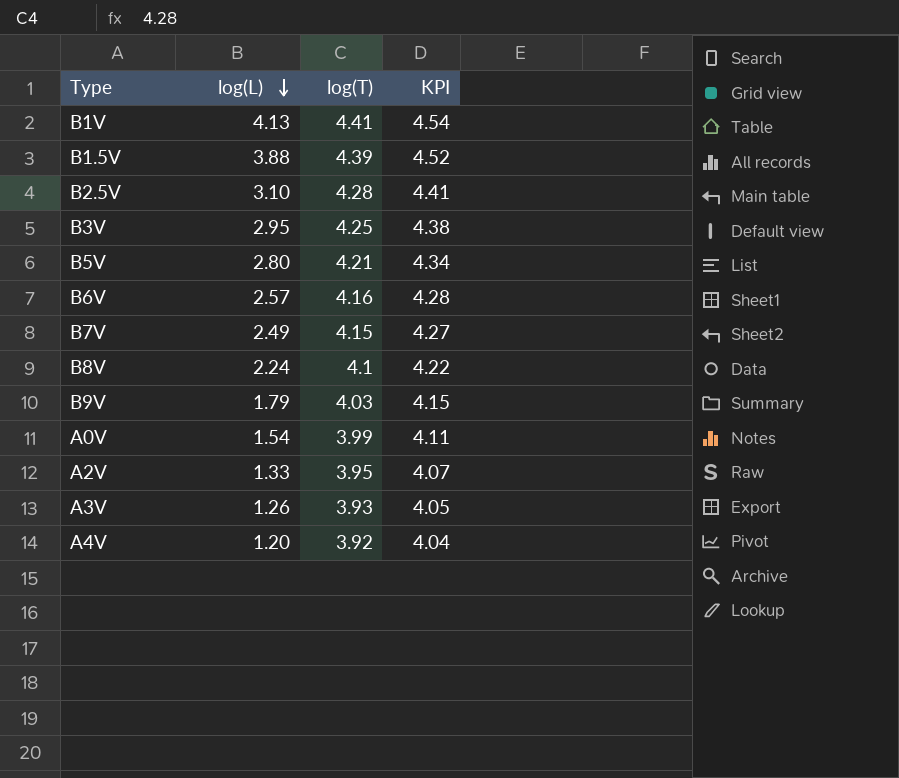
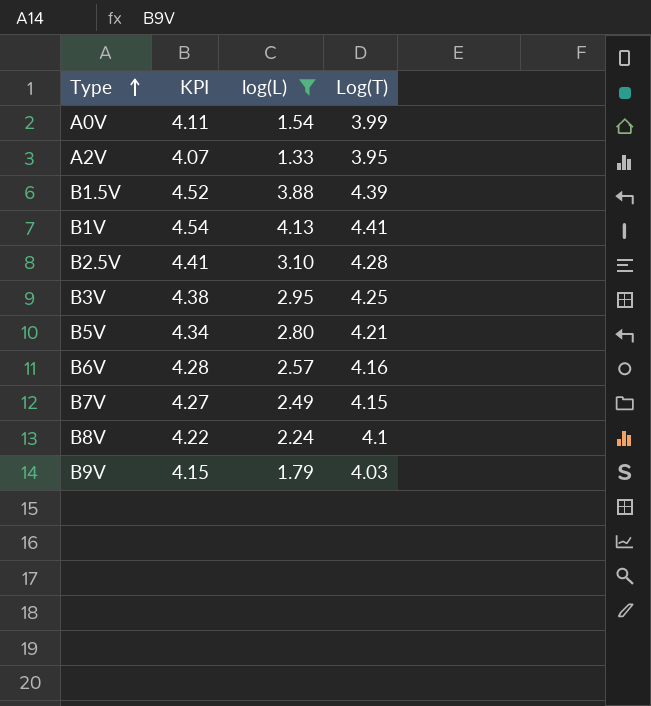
filter: none -> log(L) >= 1.33
row order: log(L) descending -> Type ascending
column KPI | position: 4 -> 2
column name: log(T) -> Log(T)

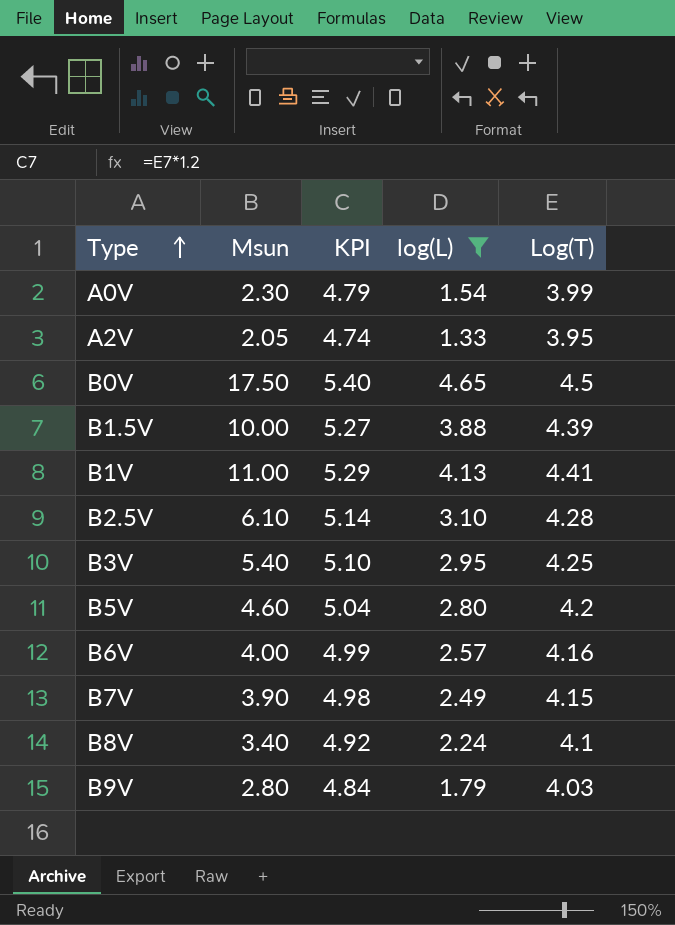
column Msun | position: none -> 2
column KPI | formula: [Log(T)] * 1.03 -> [Log(T)] * 1.2
row B0V: none -> 17.50 | 5.40 | 4.65 | 4.5
B5V | Log(T): 4.21 -> 4.2

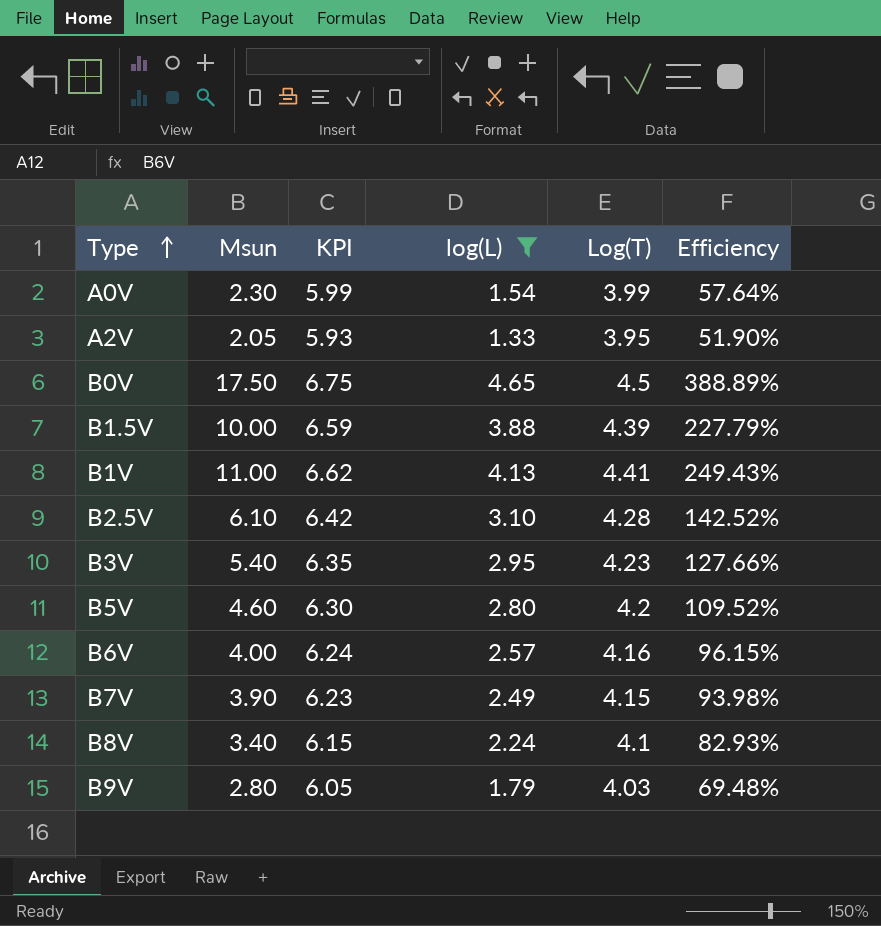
column KPI | formula: [Log(T)] * 1.2 -> [Log(T)] * 1.5
column Efficiency | formula: none -> [Msun] / [Log(T)]
B3V | Log(T): 4.25 -> 4.23

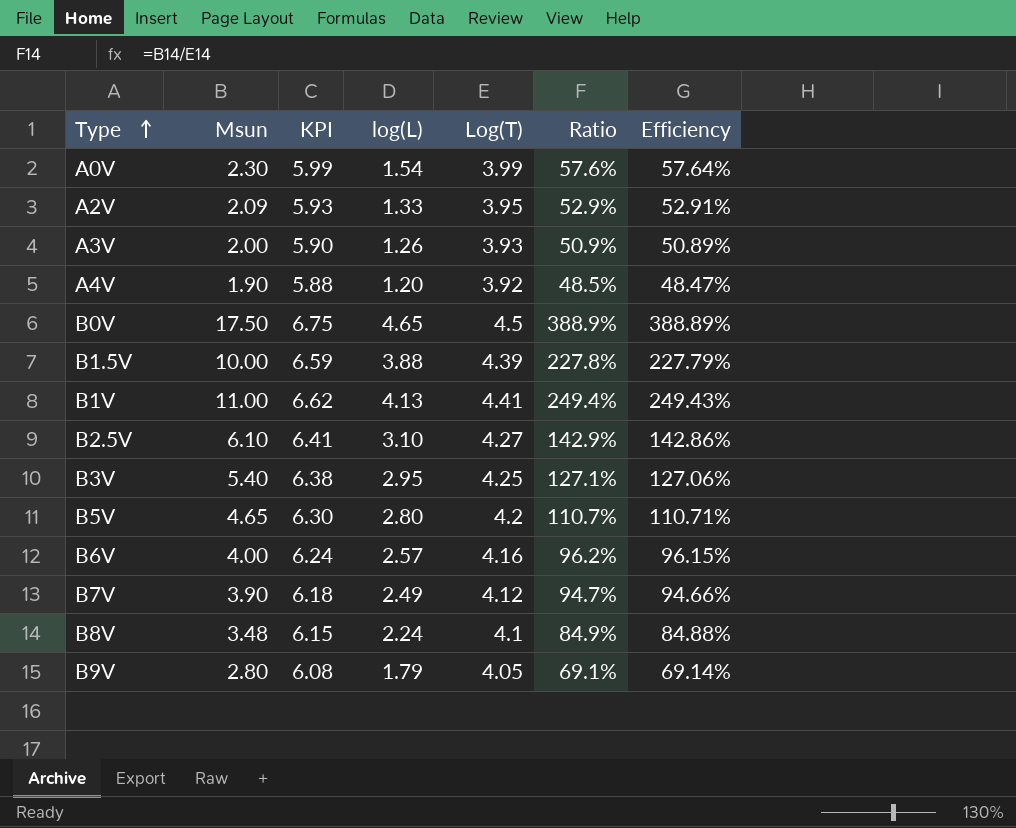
filter: log(L) >= 1.33 -> none
column Ratio | formula: none -> [Msun] / [Log(T)]
A2V | Msun: 2.05 -> 2.09
A2V | Efficiency: 51.90% -> 52.91%
B2.5V | KPI: 6.42 -> 6.41
B2.5V | Log(T): 4.28 -> 4.27
B2.5V | Efficiency: 142.52% -> 142.86%
B3V | KPI: 6.35 -> 6.38
B3V | Log(T): 4.23 -> 4.25
B3V | Efficiency: 127.66% -> 127.06%
B5V | Msun: 4.60 -> 4.65
B5V | Efficiency: 109.52% -> 110.71%
B7V | KPI: 6.23 -> 6.18
B7V | Log(T): 4.15 -> 4.12
B7V | Efficiency: 93.98% -> 94.66%
B8V | Msun: 3.40 -> 3.48
B8V | Efficiency: 82.93% -> 84.88%
B9V | KPI: 6.05 -> 6.08
B9V | Log(T): 4.03 -> 4.05
B9V | Efficiency: 69.48% -> 69.14%

